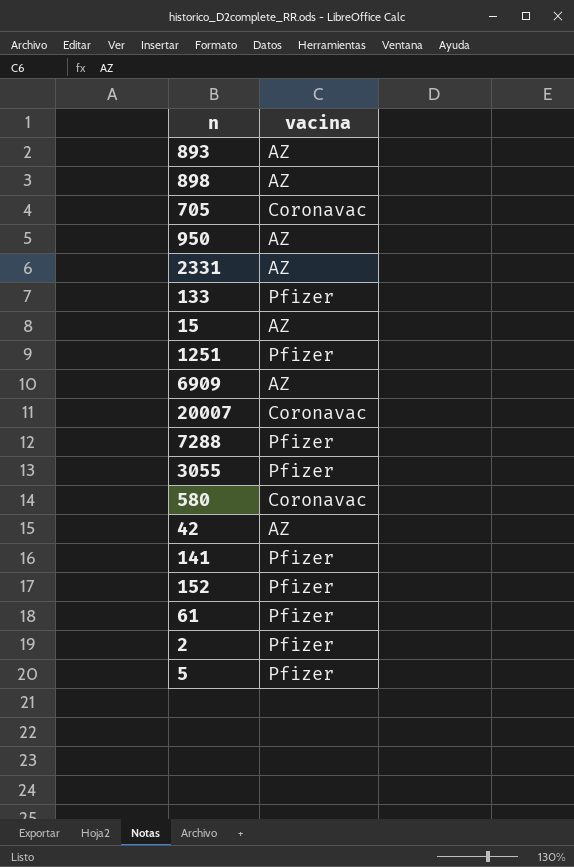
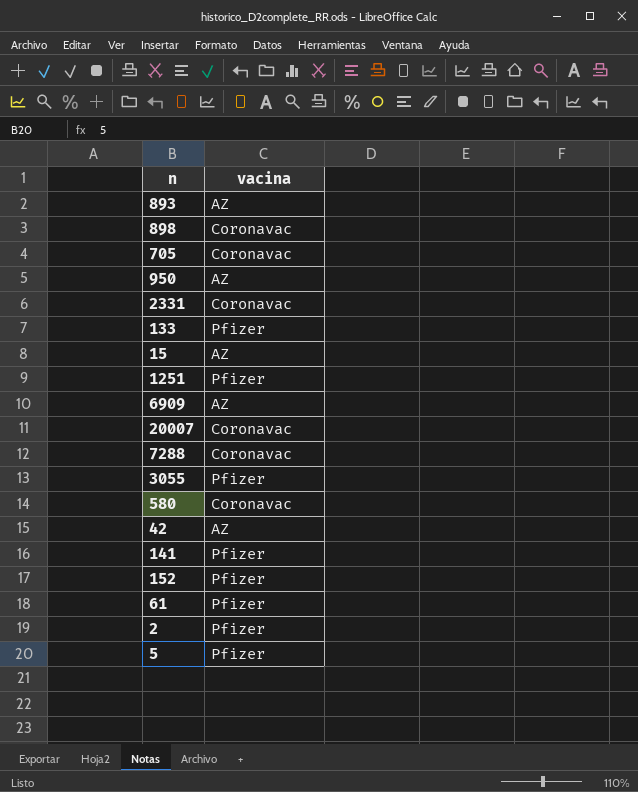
898 | vacina: AZ -> Coronavac
2331 | vacina: AZ -> Coronavac
7288 | vacina: Pfizer -> Coronavac

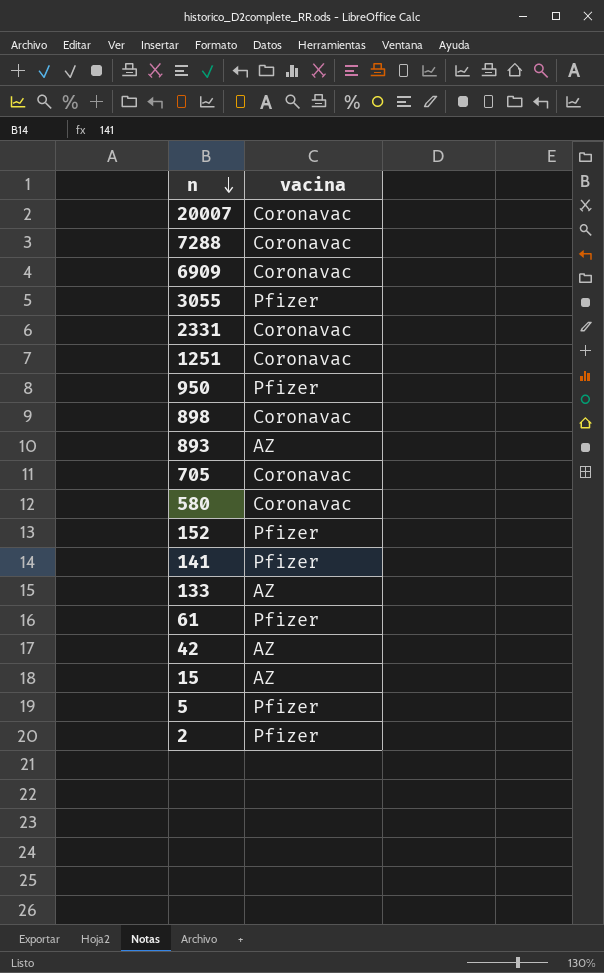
row order: none -> n descending
6909 | vacina: AZ -> Coronavac
1251 | vacina: Pfizer -> Coronavac
950 | vacina: AZ -> Pfizer
133 | vacina: Pfizer -> AZ

